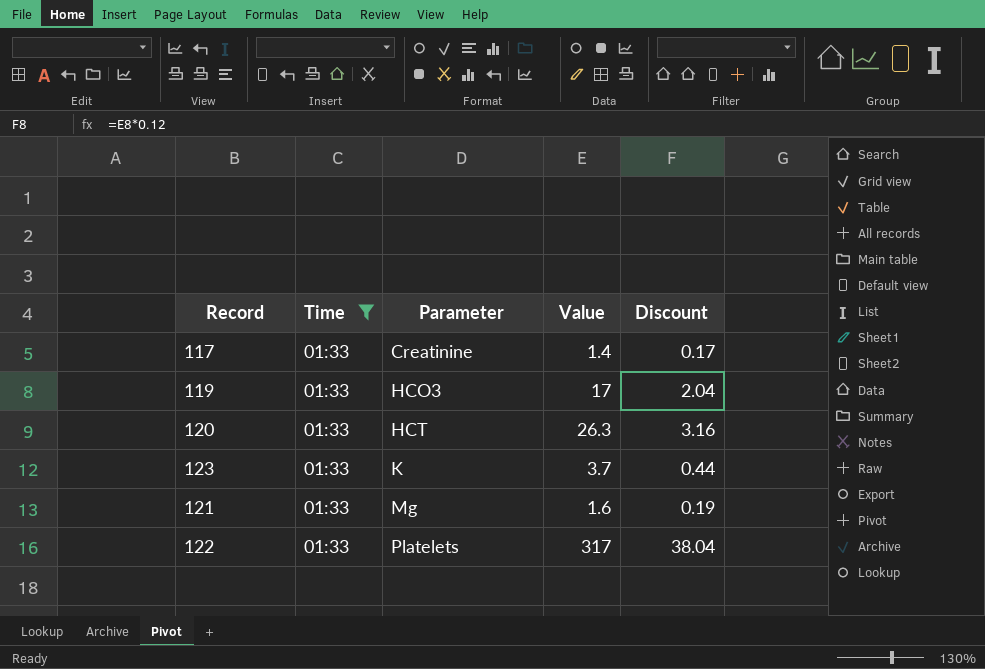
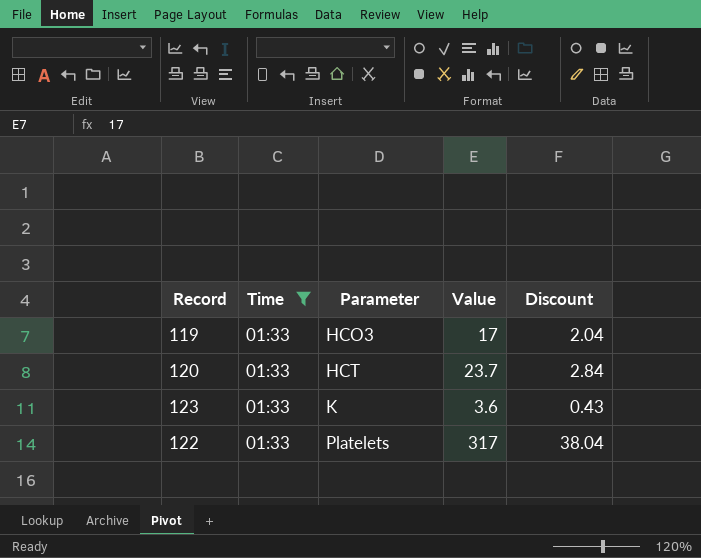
row 117: 01:33 | Creatinine | 1.4 | 0.17 -> none
row 121: 01:33 | Mg | 1.6 | 0.19 -> none
120 | Value: 26.3 -> 23.7
120 | Discount: 3.16 -> 2.84
123 | Value: 3.7 -> 3.6
123 | Discount: 0.44 -> 0.43

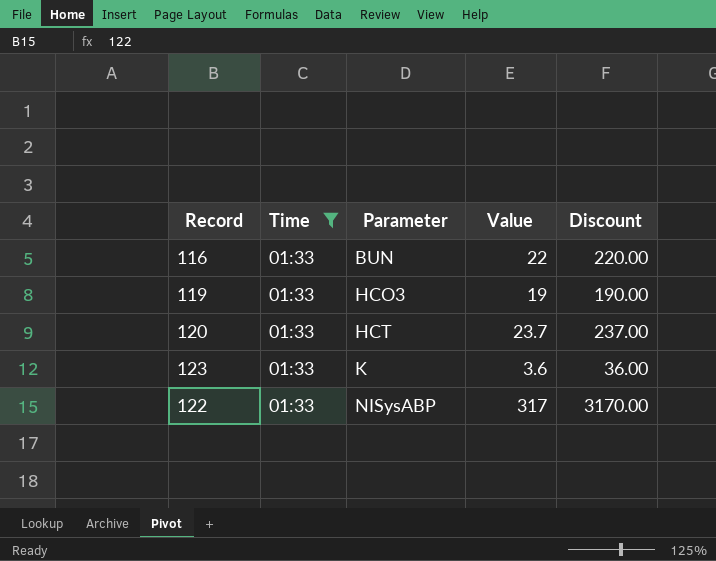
column Discount | formula: [Value] * 0.12 -> [Value] * 10
row 116: none -> 01:33 | BUN | 22 | 220.00
119 | Value: 17 -> 19
122 | Parameter: Platelets -> NISysABP

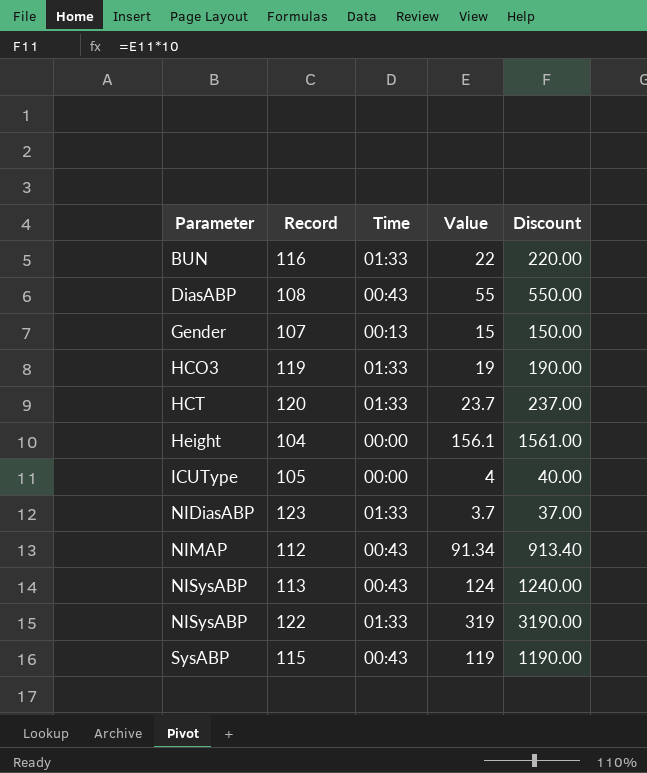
filter: Time = 01:33 -> none
column Parameter | position: 3 -> 1
123 | Parameter: K -> NIDiasABP
123 | Value: 3.6 -> 3.7
123 | Discount: 36.00 -> 37.00
122 | Value: 317 -> 319
122 | Discount: 3170.00 -> 3190.00

